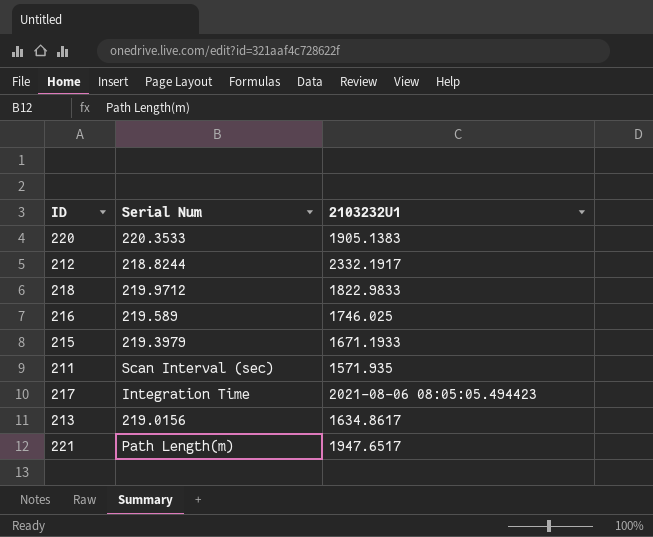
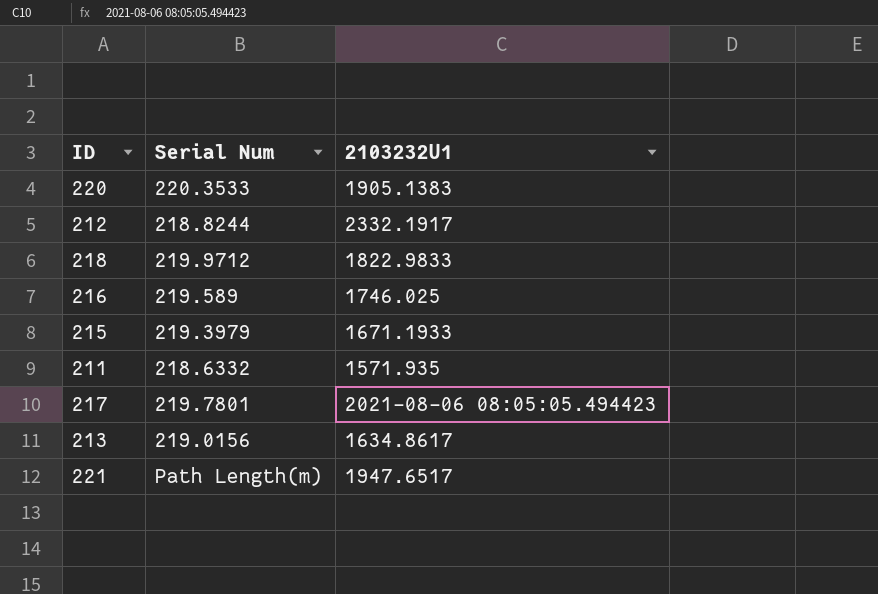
211 | Serial Num: Scan Interval (sec) -> 218.6332
217 | Serial Num: Integration Time -> 219.7801

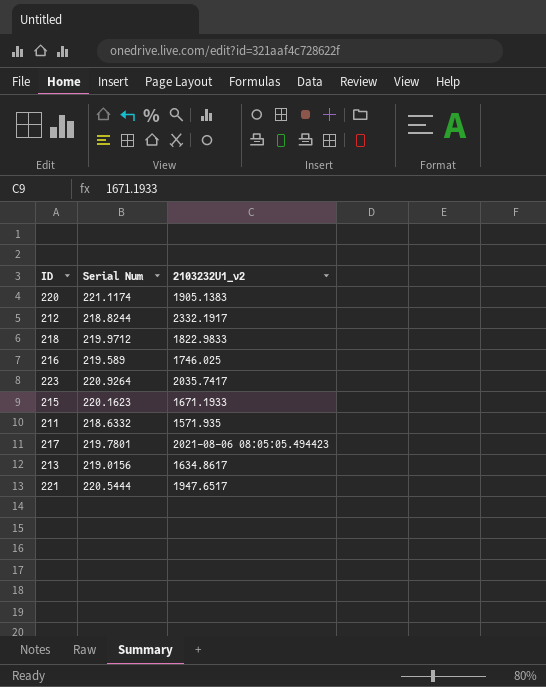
column name: 2103232U1 -> 2103232U1_v2
220 | Serial Num: 220.3533 -> 221.1174
row 223: none -> 220.9264 | 2035.7417
215 | Serial Num: 219.3979 -> 220.1623
221 | Serial Num: Path Length(m) -> 220.5444

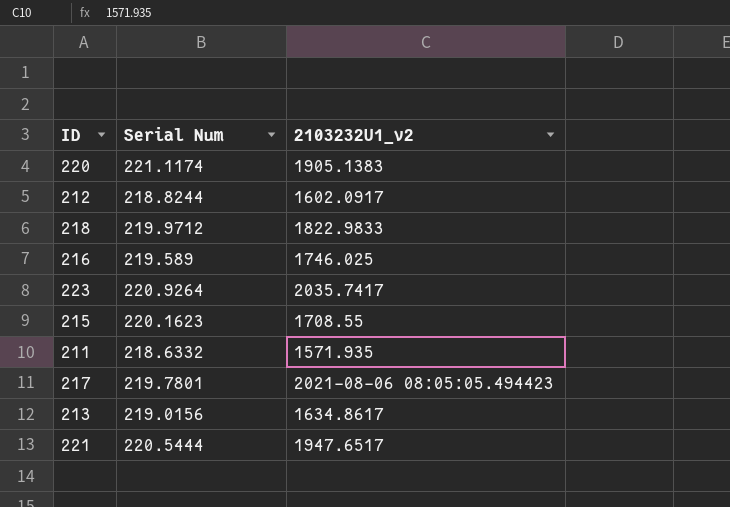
212 | 2103232U1_v2: 2332.1917 -> 1602.0917
215 | 2103232U1_v2: 1671.1933 -> 1708.55

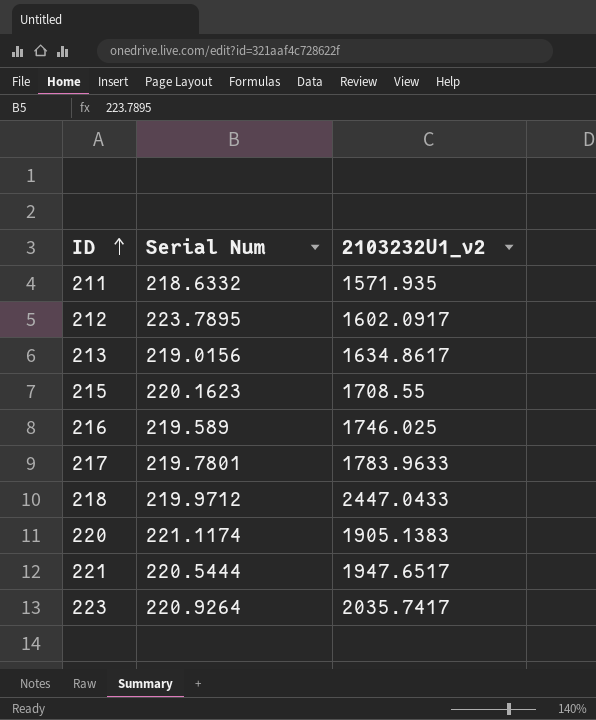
row order: none -> ID ascending
212 | Serial Num: 218.8244 -> 223.7895
217 | 2103232U1_v2: 2021-08-06 08:05:05.494423 -> 1783.9633
218 | 2103232U1_v2: 1822.9833 -> 2447.0433

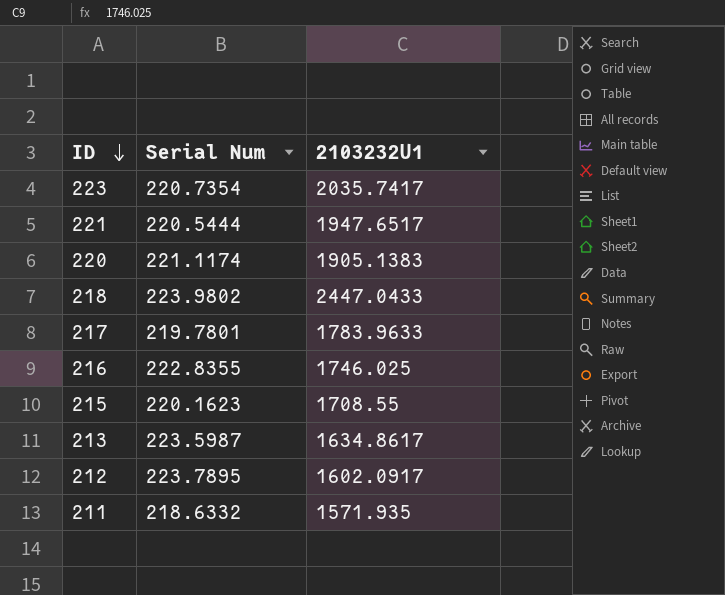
row order: ID ascending -> ID descending
column name: 2103232U1_v2 -> 2103232U1
223 | Serial Num: 220.9264 -> 220.7354
218 | Serial Num: 219.9712 -> 223.9802
216 | Serial Num: 219.589 -> 222.8355
213 | Serial Num: 219.0156 -> 223.5987

